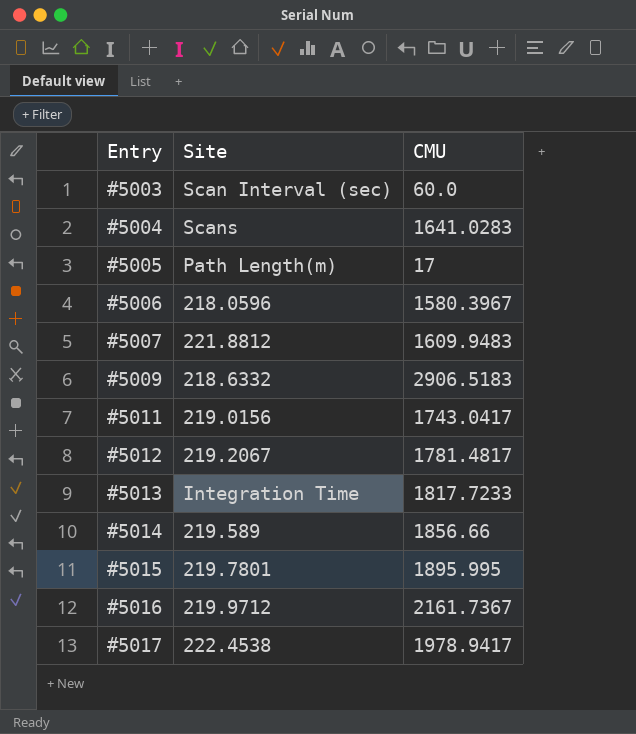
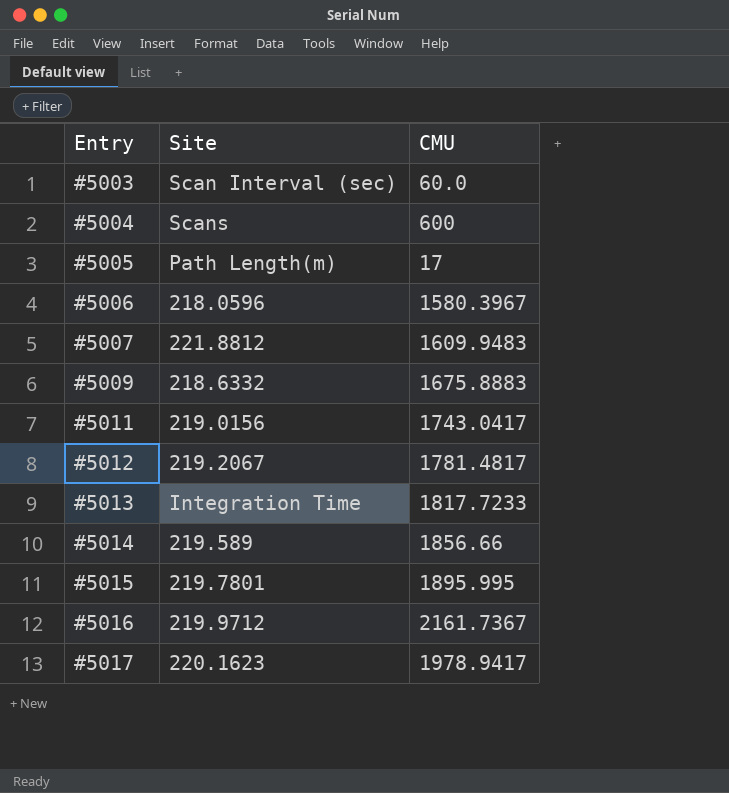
#5004 | CMU: 1641.0283 -> 600
#5009 | CMU: 2906.5183 -> 1675.8883
#5017 | Site: 222.4538 -> 220.1623

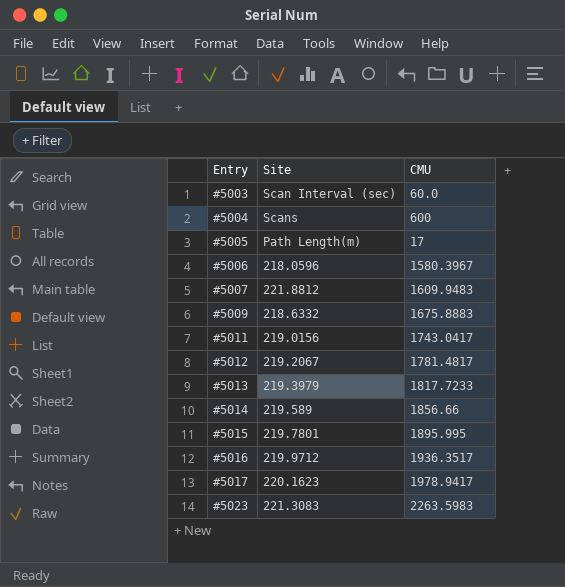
#5013 | Site: Integration Time -> 219.3979
#5016 | CMU: 2161.7367 -> 1936.3517
row #5023: none -> 221.3083 | 2263.5983

